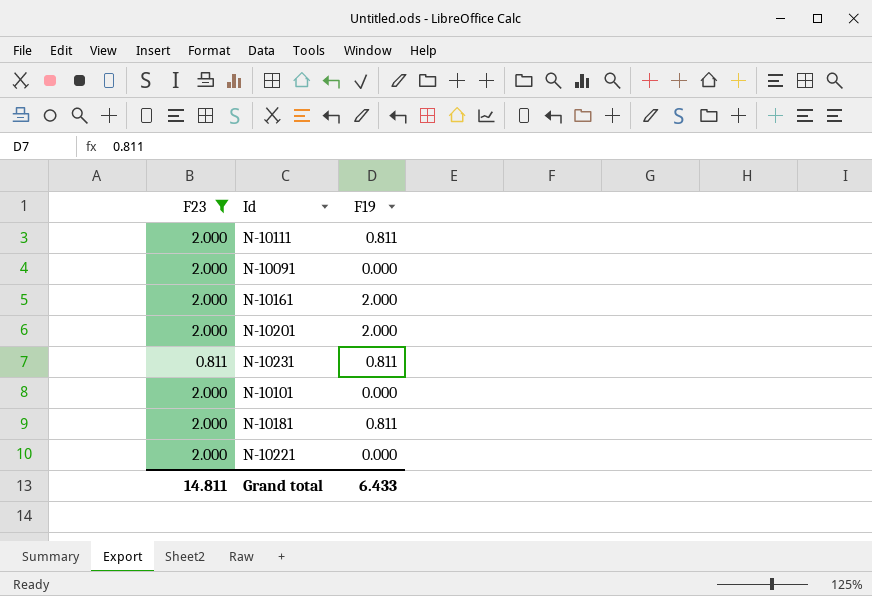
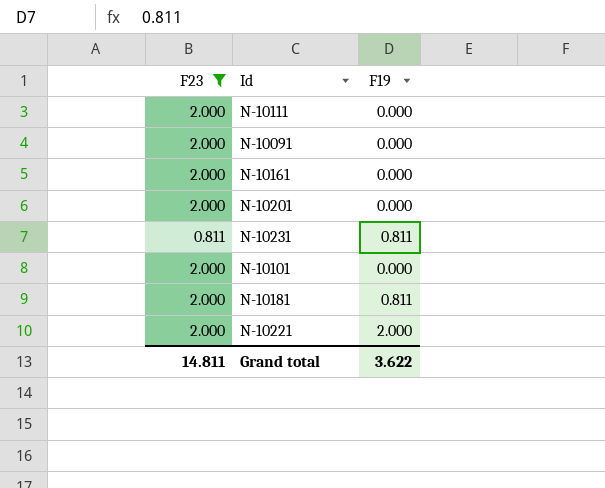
N-10111 | F19: 0.811 -> 0.000
N-10161 | F19: 2.000 -> 0.000
N-10201 | F19: 2.000 -> 0.000
N-10221 | F19: 0.000 -> 2.000
Grand total | F19: 6.433 -> 3.622

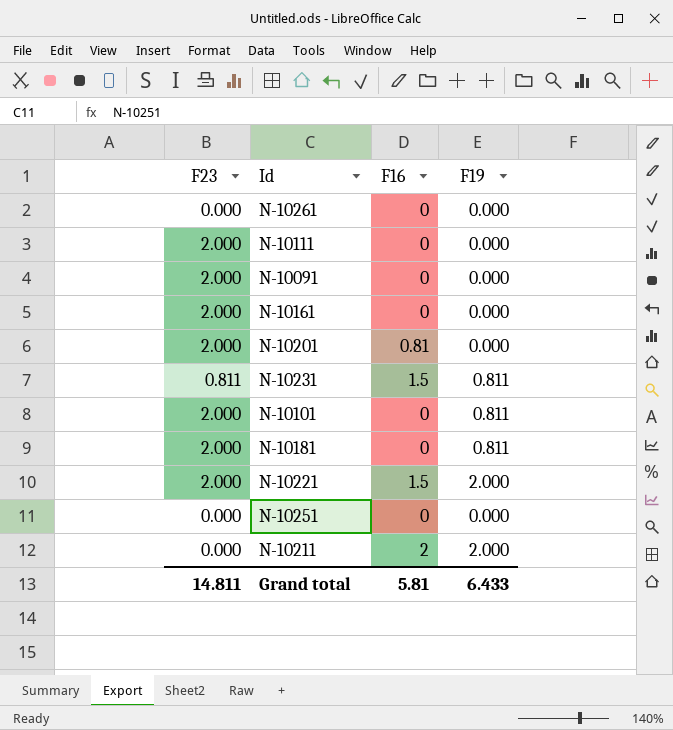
filter: F23 != 0.000 -> none
column F16 | position: none -> 3
N-10101 | F19: 0.000 -> 0.811
Grand total | F19: 3.622 -> 6.433

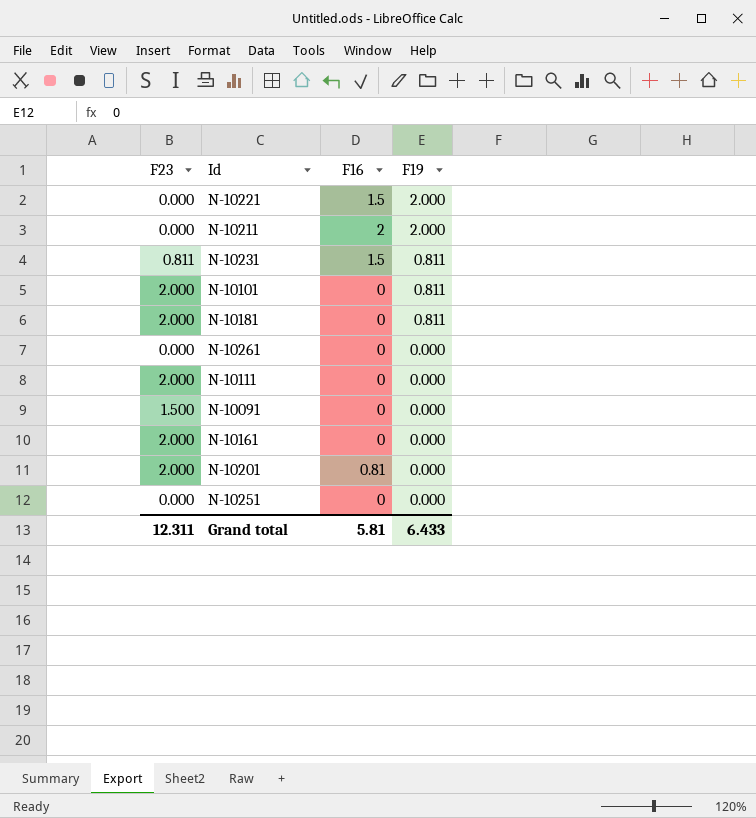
row order: none -> F19 descending
N-10221 | F23: 2.000 -> 0.000
N-10091 | F23: 2.000 -> 1.500
Grand total | F23: 14.811 -> 12.311

